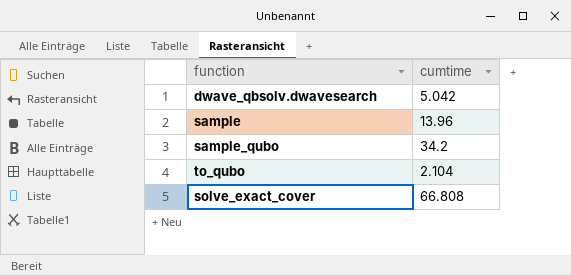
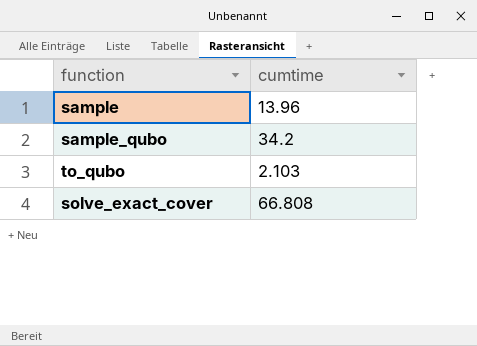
row dwave_qbsolv.dwavesearch: 5.042 -> none
to_qubo | cumtime: 2.104 -> 2.103

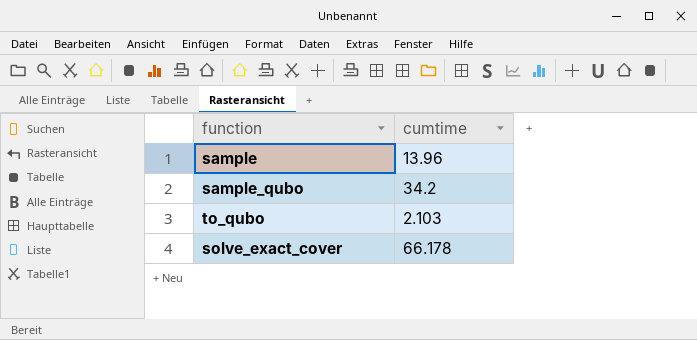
solve_exact_cover | cumtime: 66.808 -> 66.178

